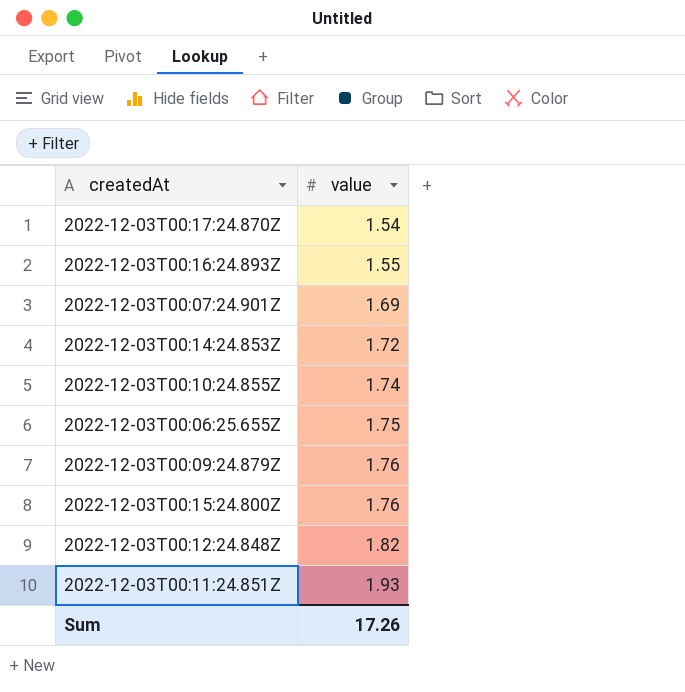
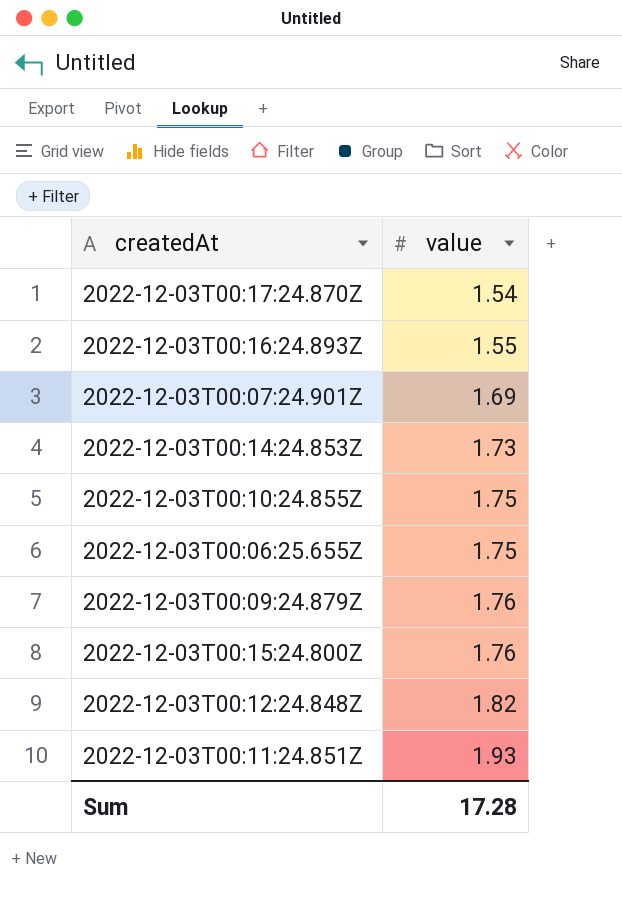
2022-12-03T00:14:24.853Z | value: 1.72 -> 1.73
2022-12-03T00:10:24.855Z | value: 1.74 -> 1.75
Sum | value: 17.26 -> 17.28

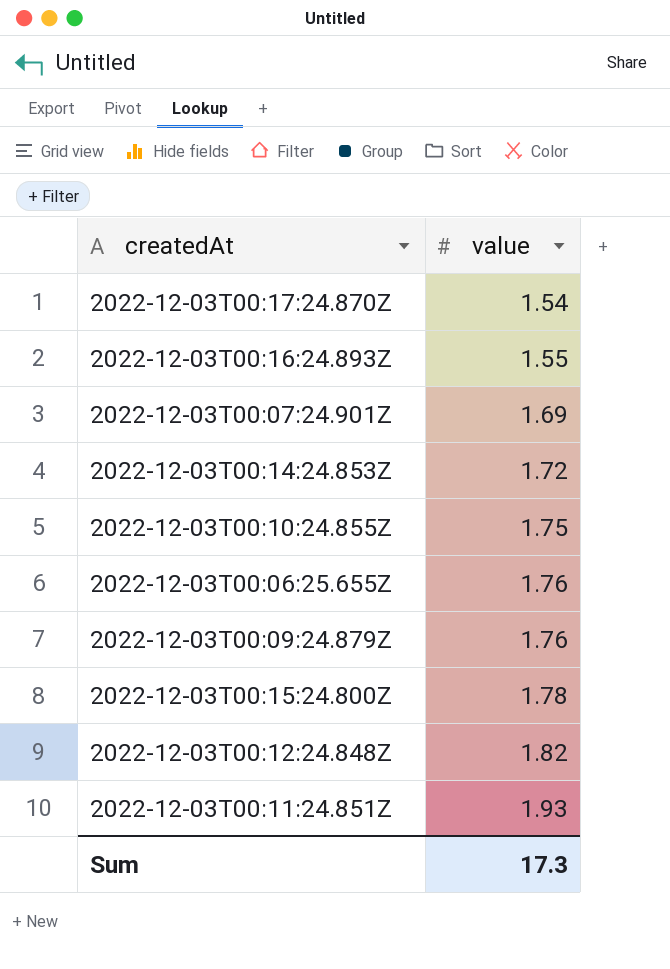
2022-12-03T00:14:24.853Z | value: 1.73 -> 1.72
2022-12-03T00:06:25.655Z | value: 1.75 -> 1.76
2022-12-03T00:15:24.800Z | value: 1.76 -> 1.78
Sum | value: 17.28 -> 17.3

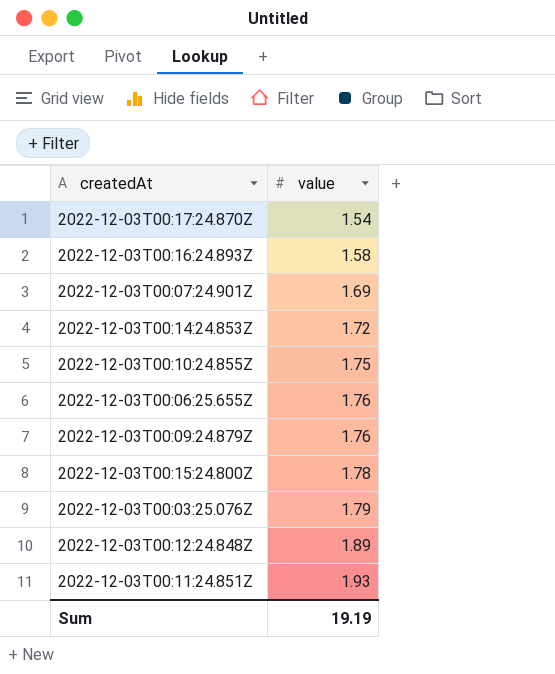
2022-12-03T00:16:24.893Z | value: 1.55 -> 1.58
row 2022-12-03T00:03:25.076Z: none -> 1.79
2022-12-03T00:12:24.848Z | value: 1.82 -> 1.89
Sum | value: 17.3 -> 19.19

